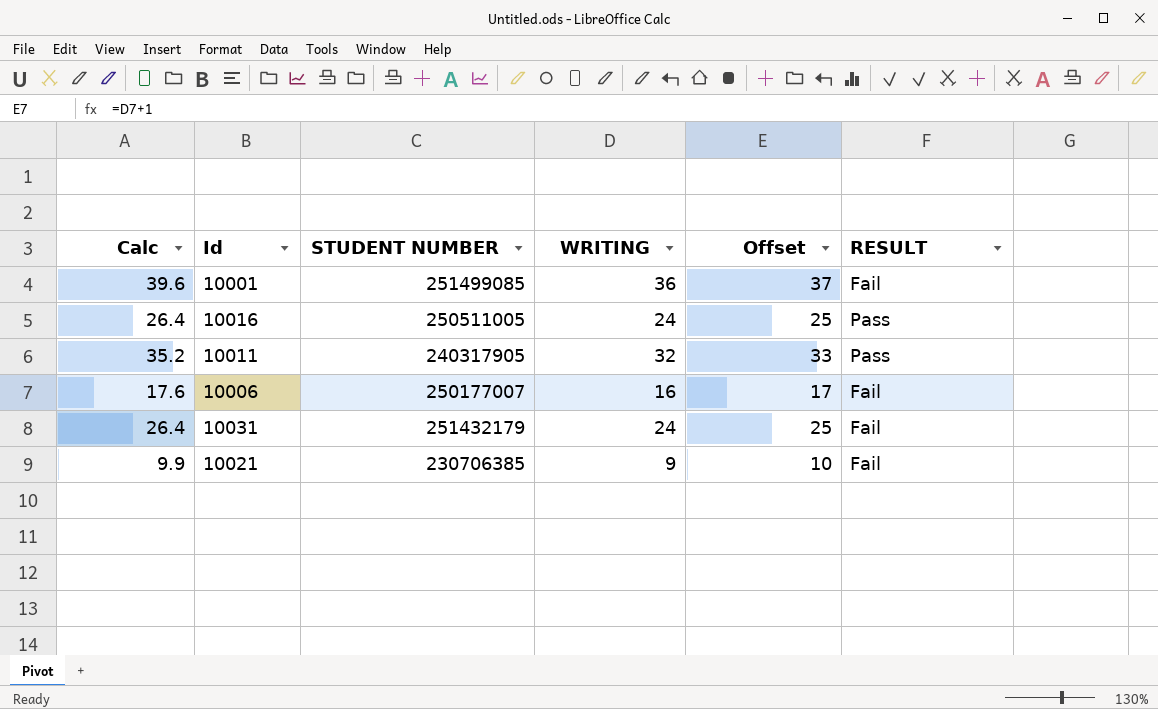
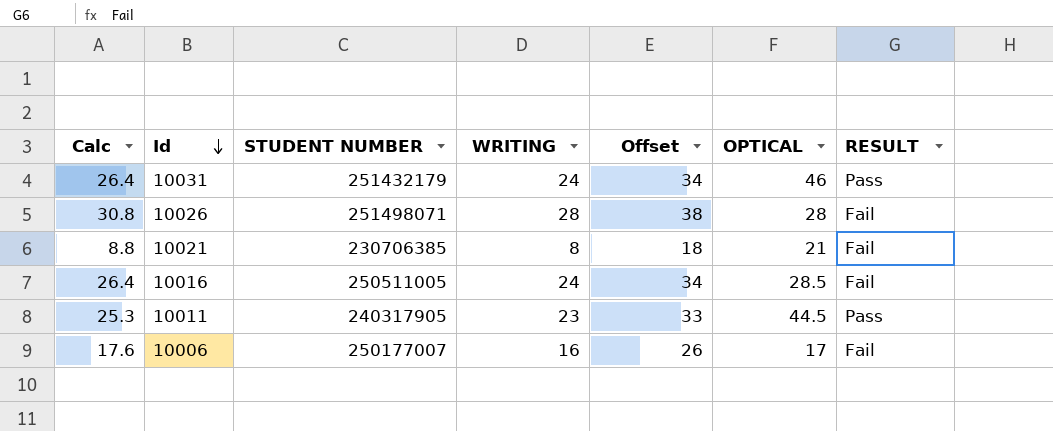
row order: none -> Id descending
column Offset | formula: [WRITING] + 1 -> [WRITING] + 10
column OPTICAL | position: none -> 6
row 10001: 39.6 | 251499085 | 36 | 37 | Fail -> none
10031 | RESULT: Fail -> Pass
row 10026: none -> 30.8 | 251498071 | 28 | 38 | 28 | Fail
10021 | Calc: 9.9 -> 8.8
10021 | WRITING: 9 -> 8
10016 | RESULT: Pass -> Fail
10011 | Calc: 35.2 -> 25.3
10011 | WRITING: 32 -> 23

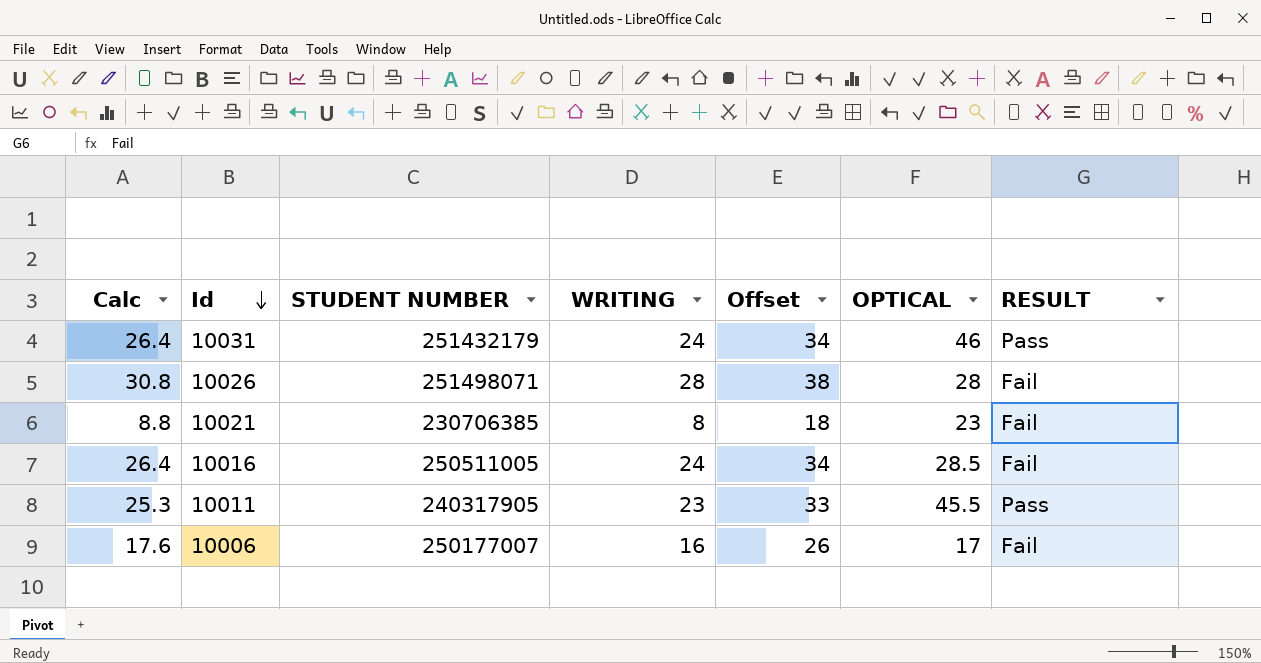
10021 | OPTICAL: 21 -> 23
10011 | OPTICAL: 44.5 -> 45.5

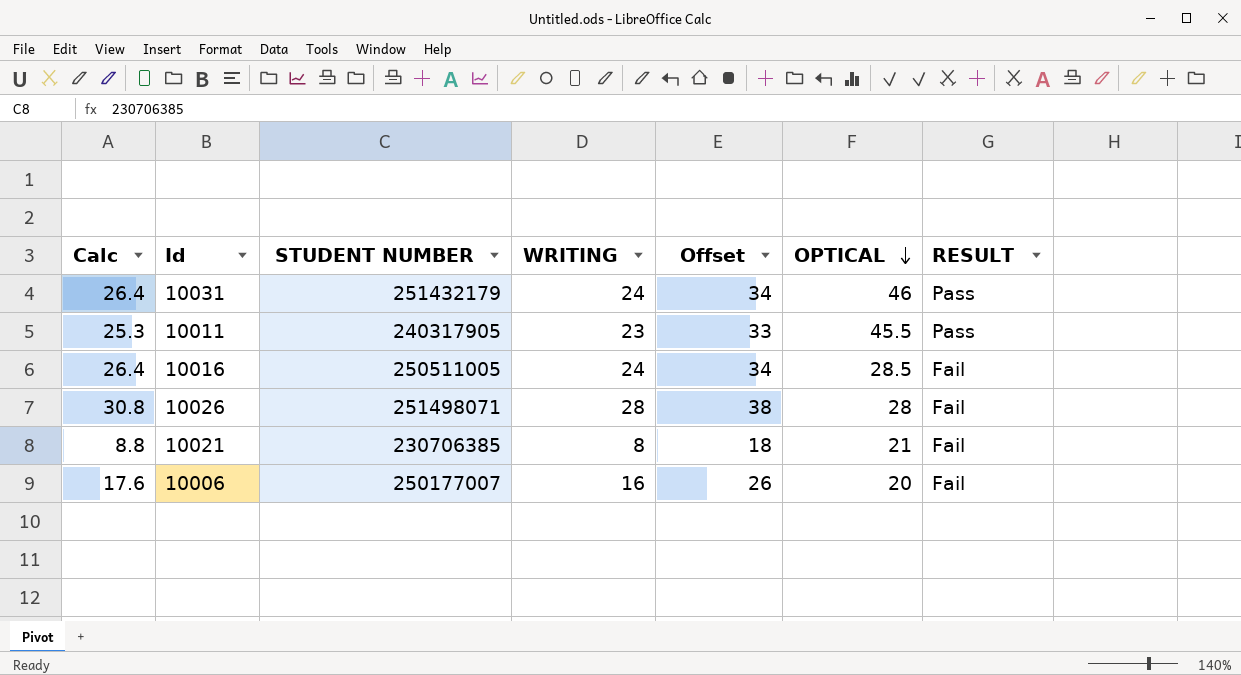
row order: Id descending -> OPTICAL descending
10021 | OPTICAL: 23 -> 21
10006 | OPTICAL: 17 -> 20

